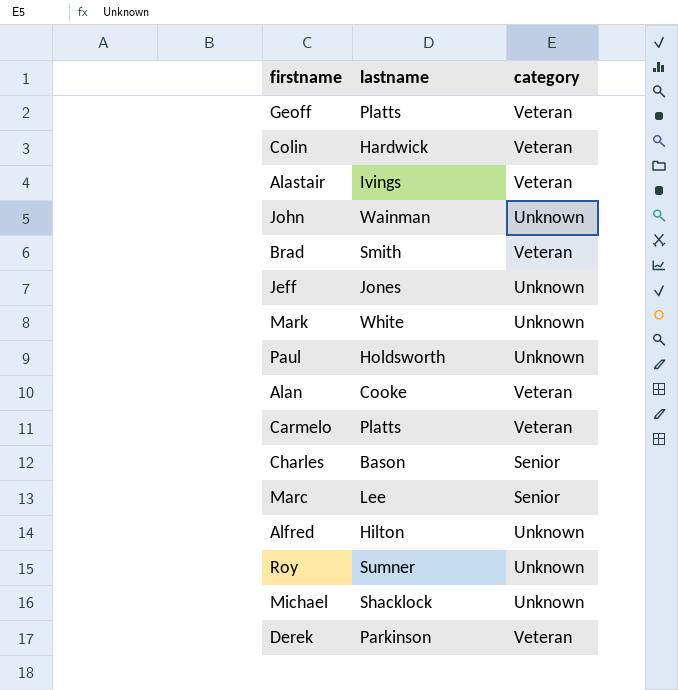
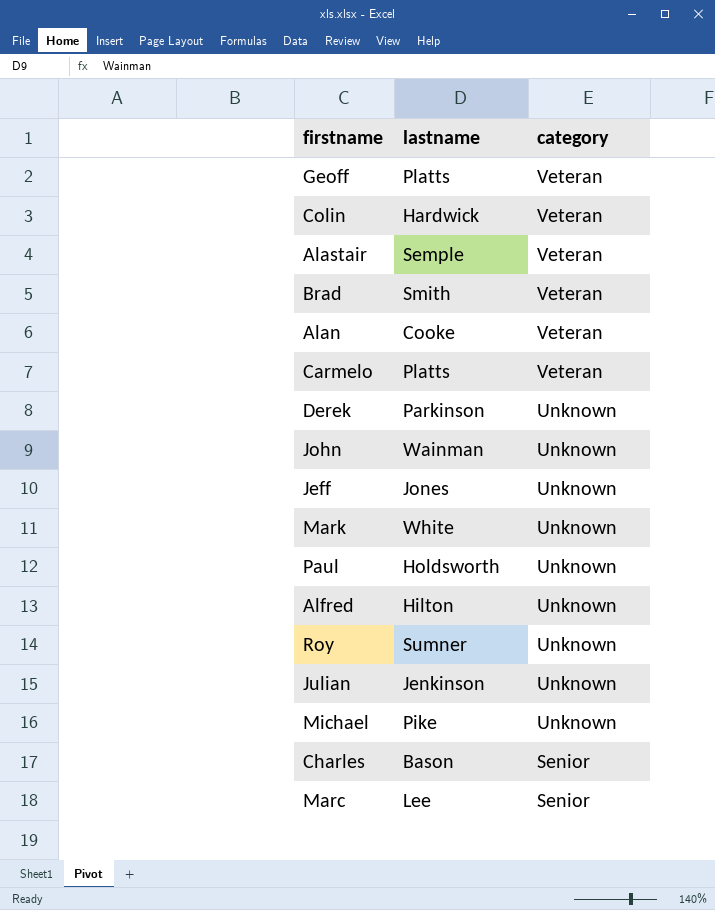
row order: none -> category descending
Alastair | lastname: Ivings -> Semple
Derek | category: Veteran -> Unknown
row Julian: none -> Jenkinson | Unknown
Michael | lastname: Shacklock -> Pike

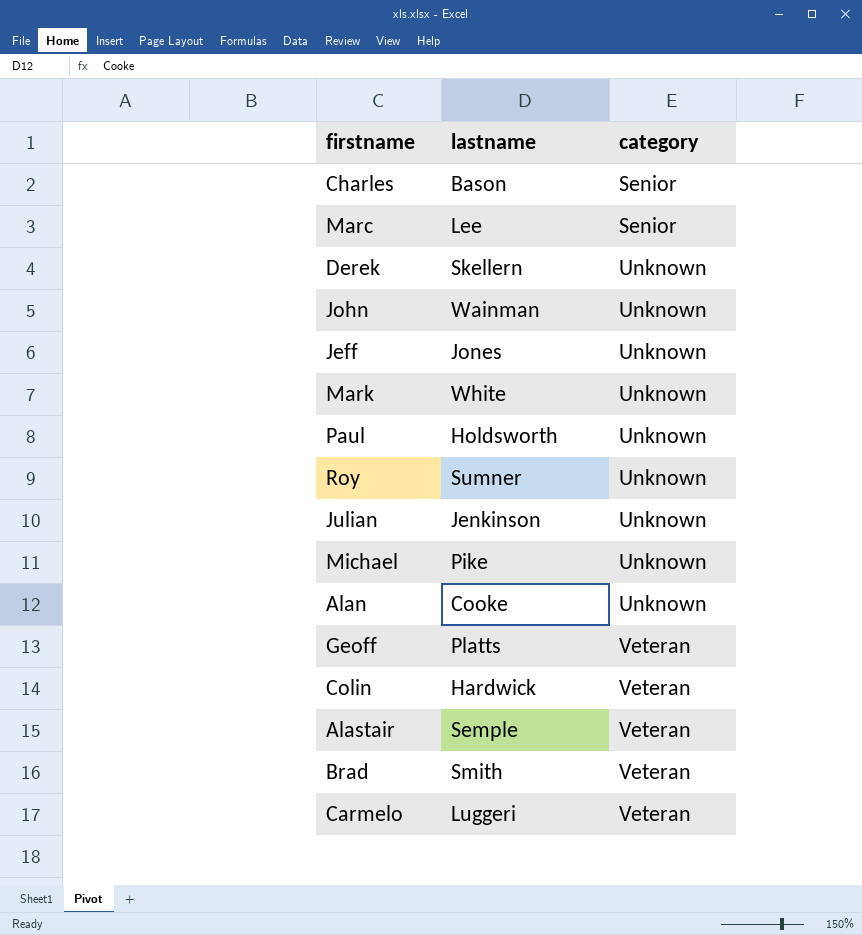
row order: category descending -> category ascending
row Alfred: Hilton | Unknown -> none
Derek | lastname: Parkinson -> Skellern
Alan | category: Veteran -> Unknown
Carmelo | lastname: Platts -> Luggeri

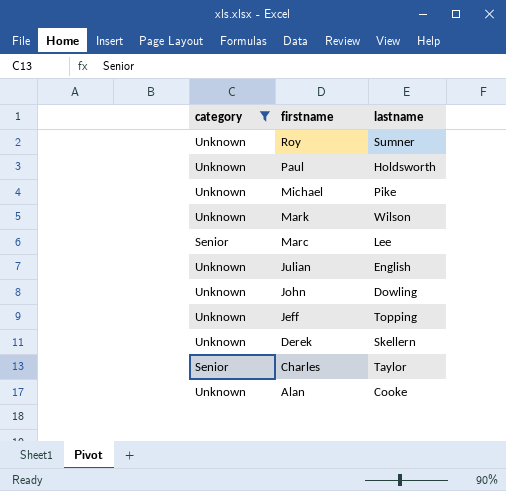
filter: none -> category != Veteran
row order: category ascending -> firstname descending
column category | position: 3 -> 1
Mark | lastname: White -> Wilson
Julian | lastname: Jenkinson -> English
John | lastname: Wainman -> Dowling
Jeff | lastname: Jones -> Topping
Charles | lastname: Bason -> Taylor

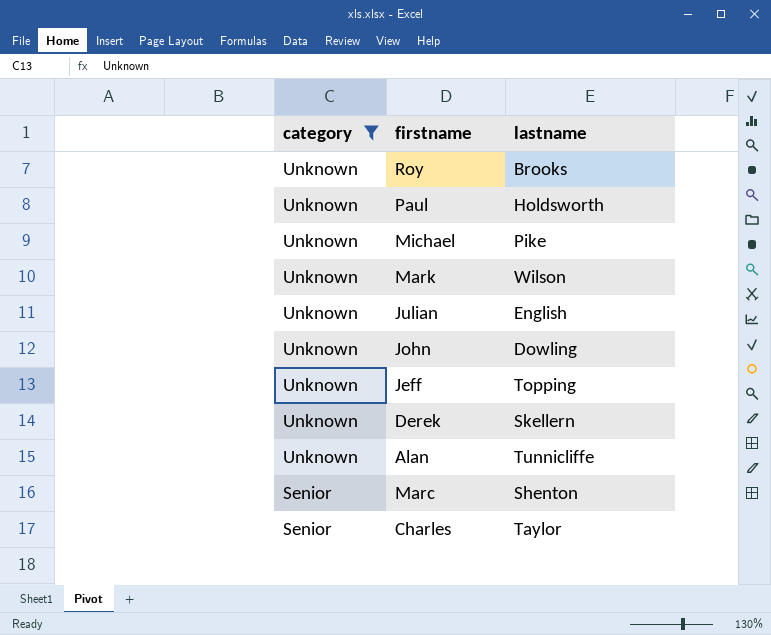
row order: firstname descending -> category descending
Roy | lastname: Sumner -> Brooks
Alan | lastname: Cooke -> Tunnicliffe
Marc | lastname: Lee -> Shenton

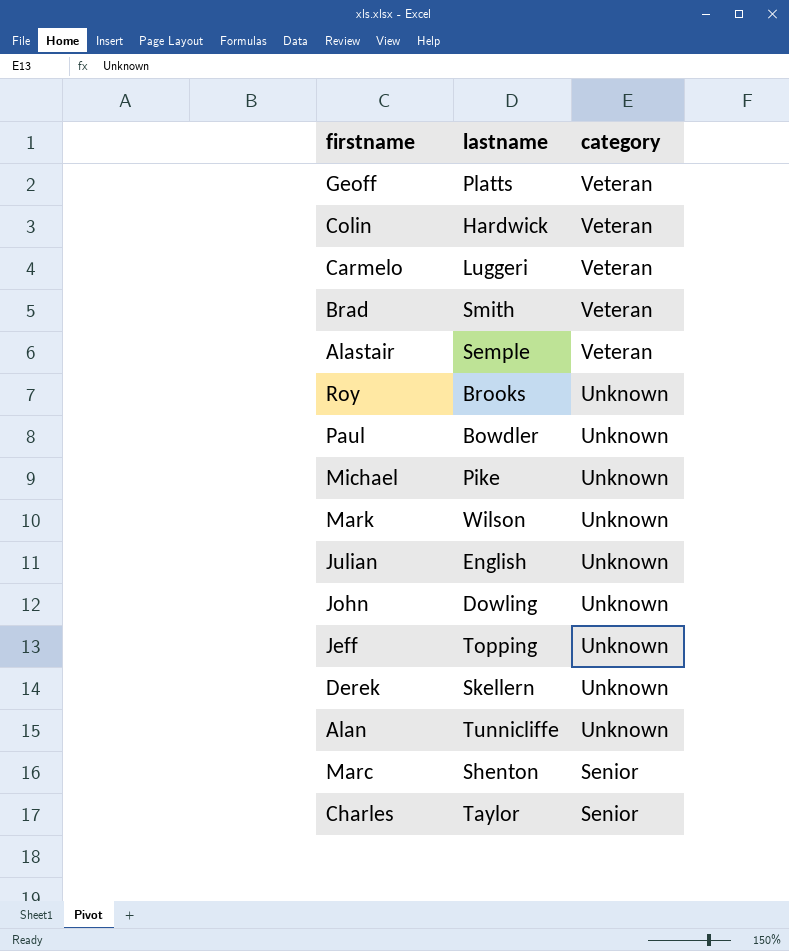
filter: category != Veteran -> none
column category | position: 1 -> 3
Paul | lastname: Holdsworth -> Bowdler

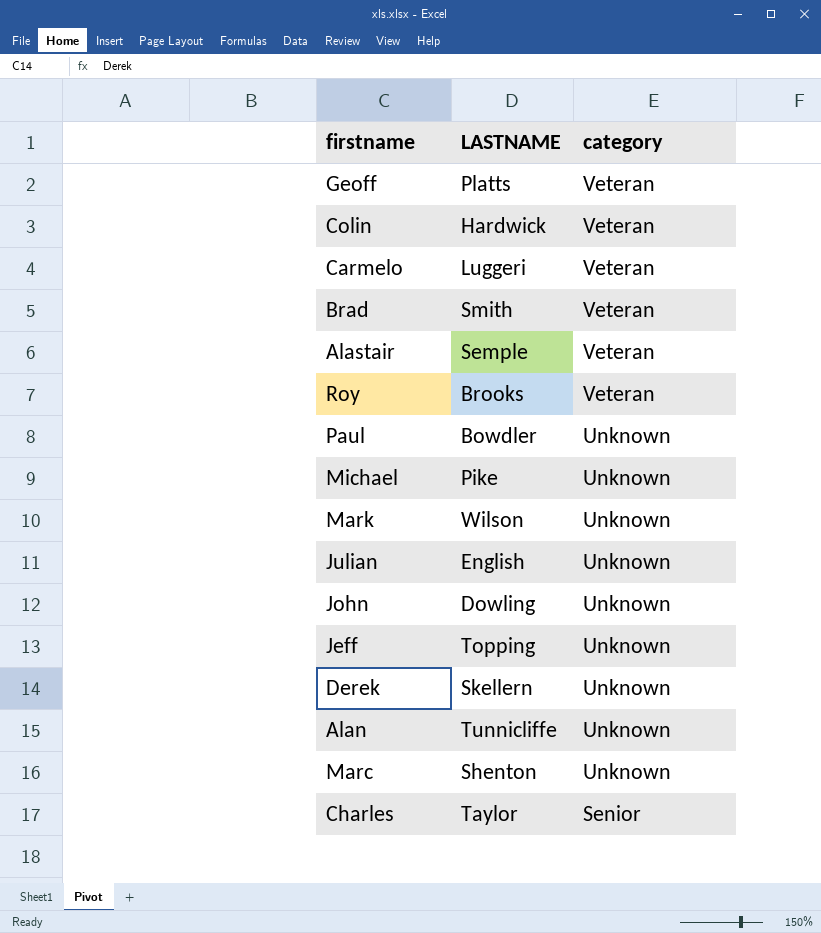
column name: lastname -> LASTNAME
Roy | category: Unknown -> Veteran
Marc | category: Senior -> Unknown

